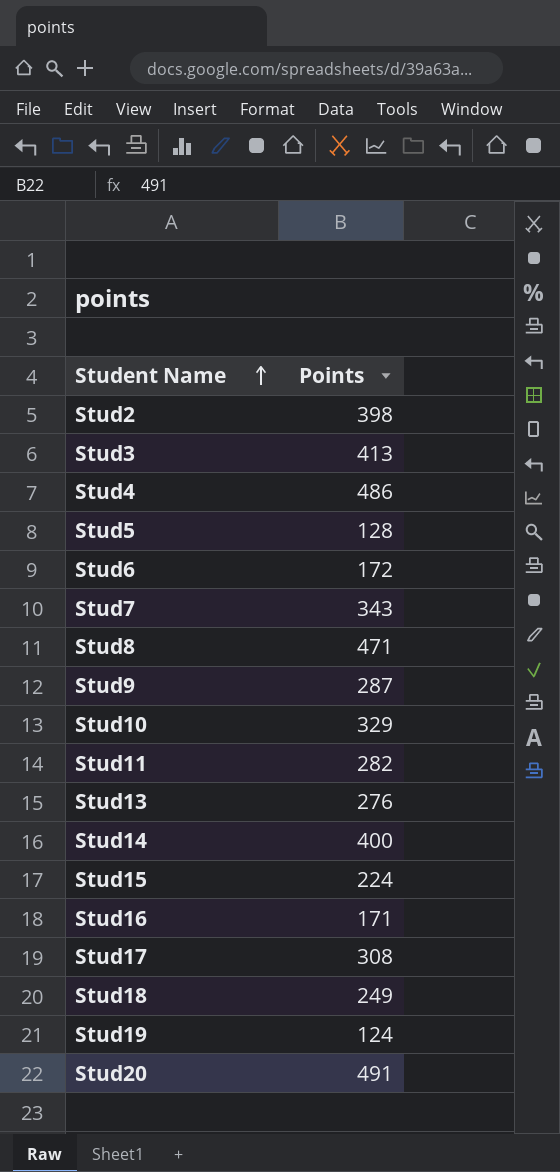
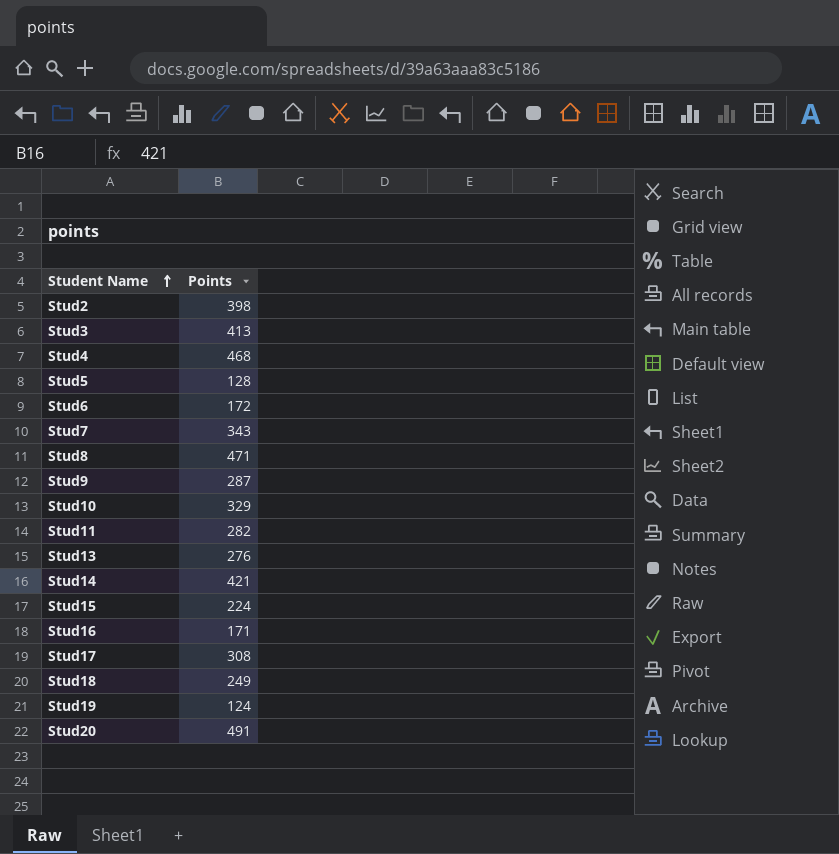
Stud4 | Points: 486 -> 468
Stud14 | Points: 400 -> 421

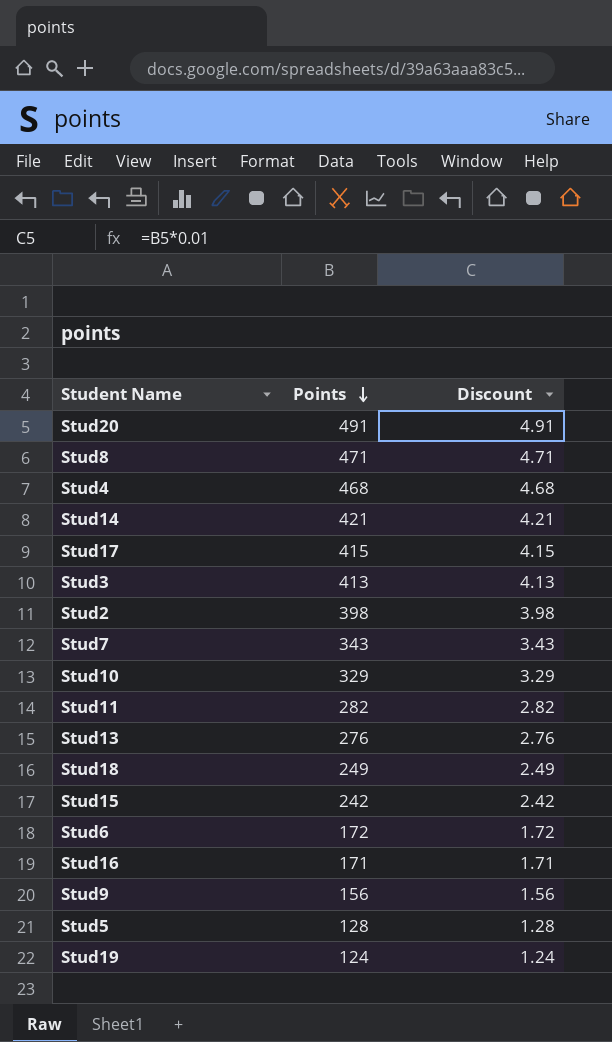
row order: Student Name ascending -> Points descending
column Discount | formula: none -> [Points] * 0.01
Stud17 | Points: 308 -> 415
Stud15 | Points: 224 -> 242
Stud9 | Points: 287 -> 156

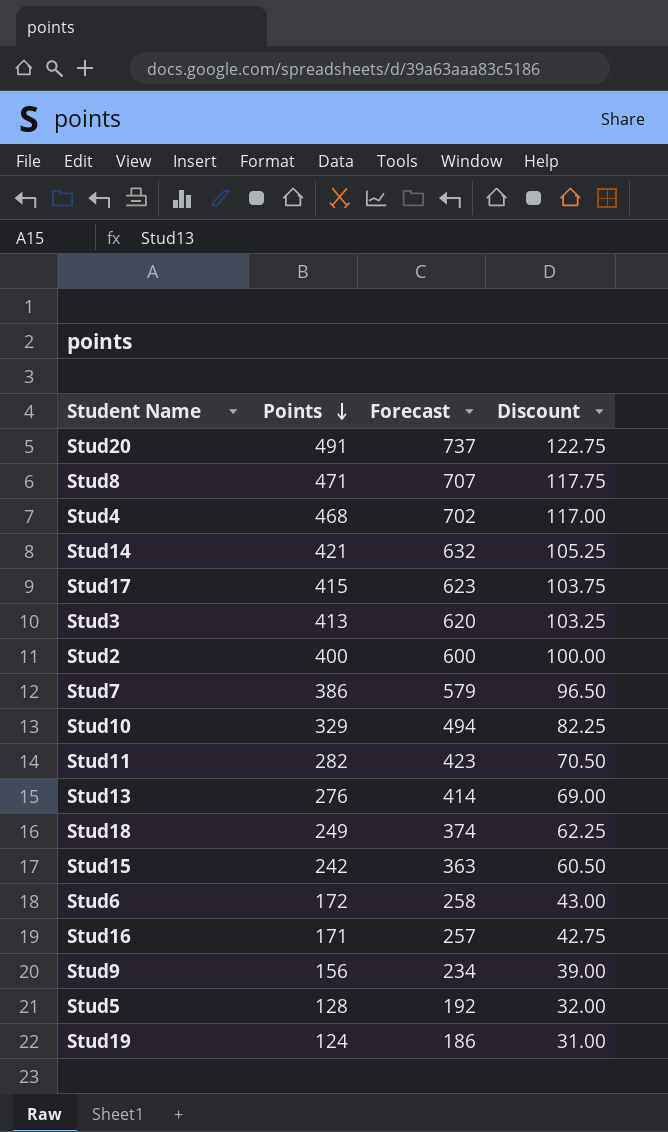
column Forecast | formula: none -> [Points] * 1.5
column Discount | formula: [Points] * 0.01 -> [Points] * 0.25
Stud2 | Points: 398 -> 400
Stud7 | Points: 343 -> 386

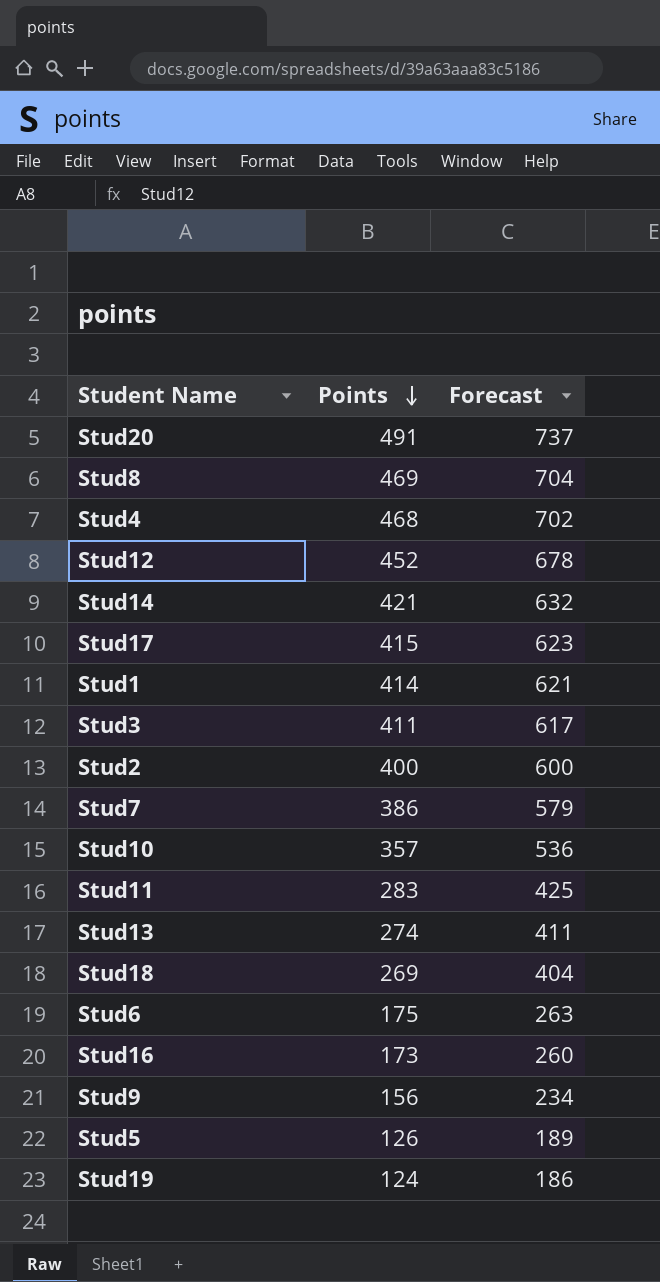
column Discount | formula: [Points] * 0.25 -> none
row Stud15: 242 | 363 | 60.50 -> none
Stud8 | Points: 471 -> 469
Stud8 | Forecast: 707 -> 704
row Stud12: none -> 452 | 678
row Stud1: none -> 414 | 621
Stud3 | Points: 413 -> 411
Stud3 | Forecast: 620 -> 617
Stud10 | Points: 329 -> 357
Stud10 | Forecast: 494 -> 536
Stud11 | Points: 282 -> 283
Stud11 | Forecast: 423 -> 425
Stud13 | Points: 276 -> 274
Stud13 | Forecast: 414 -> 411
Stud18 | Points: 249 -> 269
Stud18 | Forecast: 374 -> 404
Stud6 | Points: 172 -> 175
Stud6 | Forecast: 258 -> 263
Stud16 | Points: 171 -> 173
Stud16 | Forecast: 257 -> 260
Stud5 | Points: 128 -> 126
Stud5 | Forecast: 192 -> 189

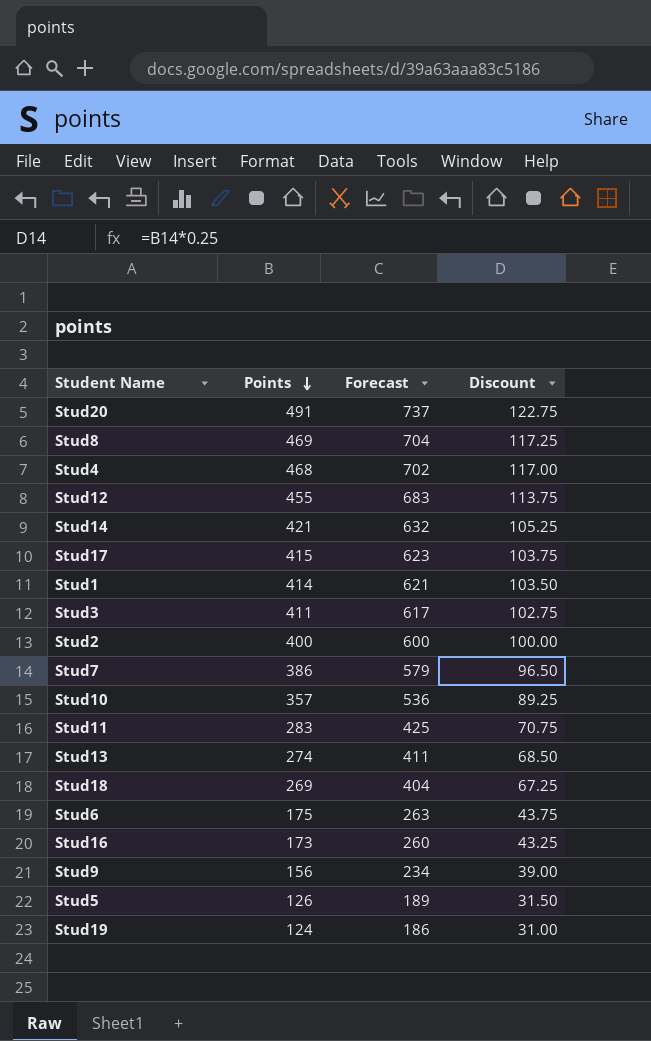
column Discount | formula: none -> [Points] * 0.25
Stud12 | Points: 452 -> 455
Stud12 | Forecast: 678 -> 683

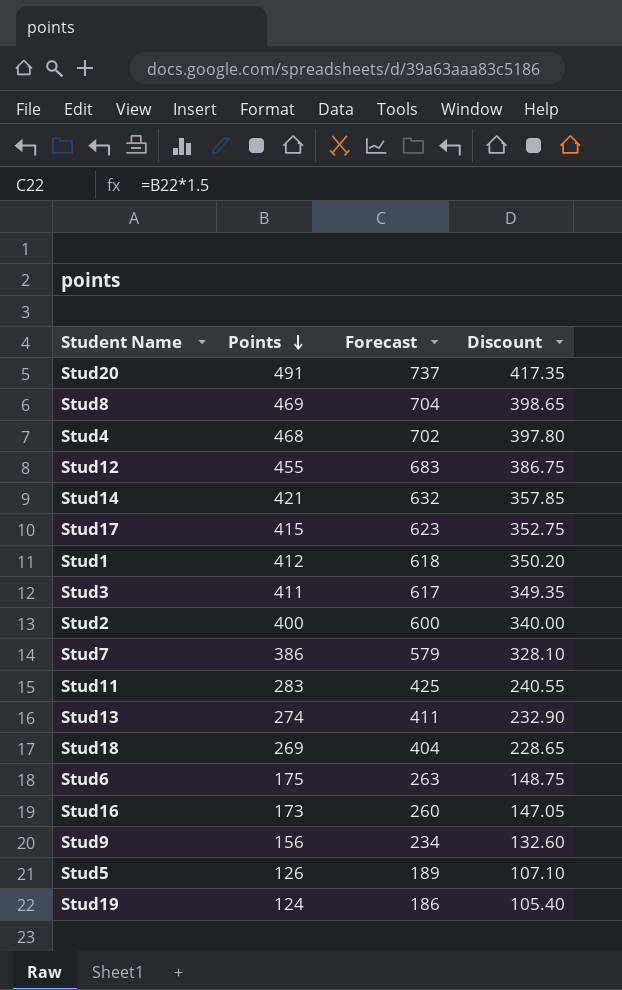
column Discount | formula: [Points] * 0.25 -> [Points] * 0.85
row Stud10: 357 | 536 | 89.25 -> none
Stud1 | Points: 414 -> 412
Stud1 | Forecast: 621 -> 618

